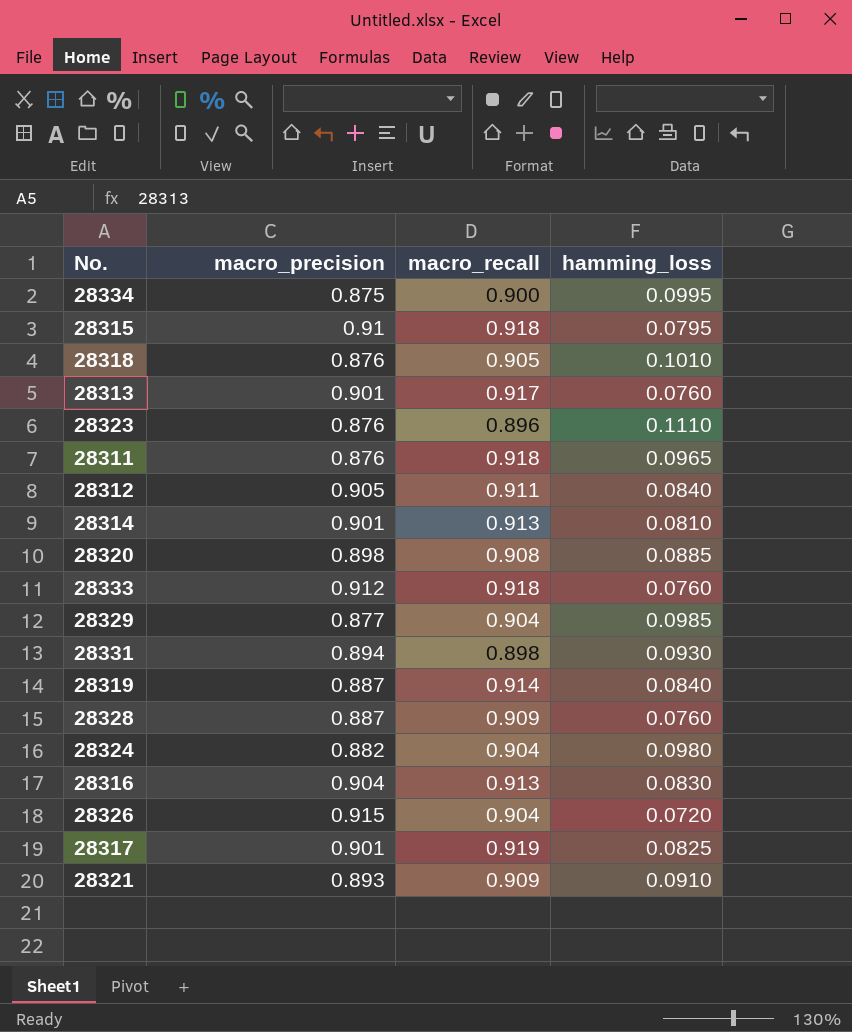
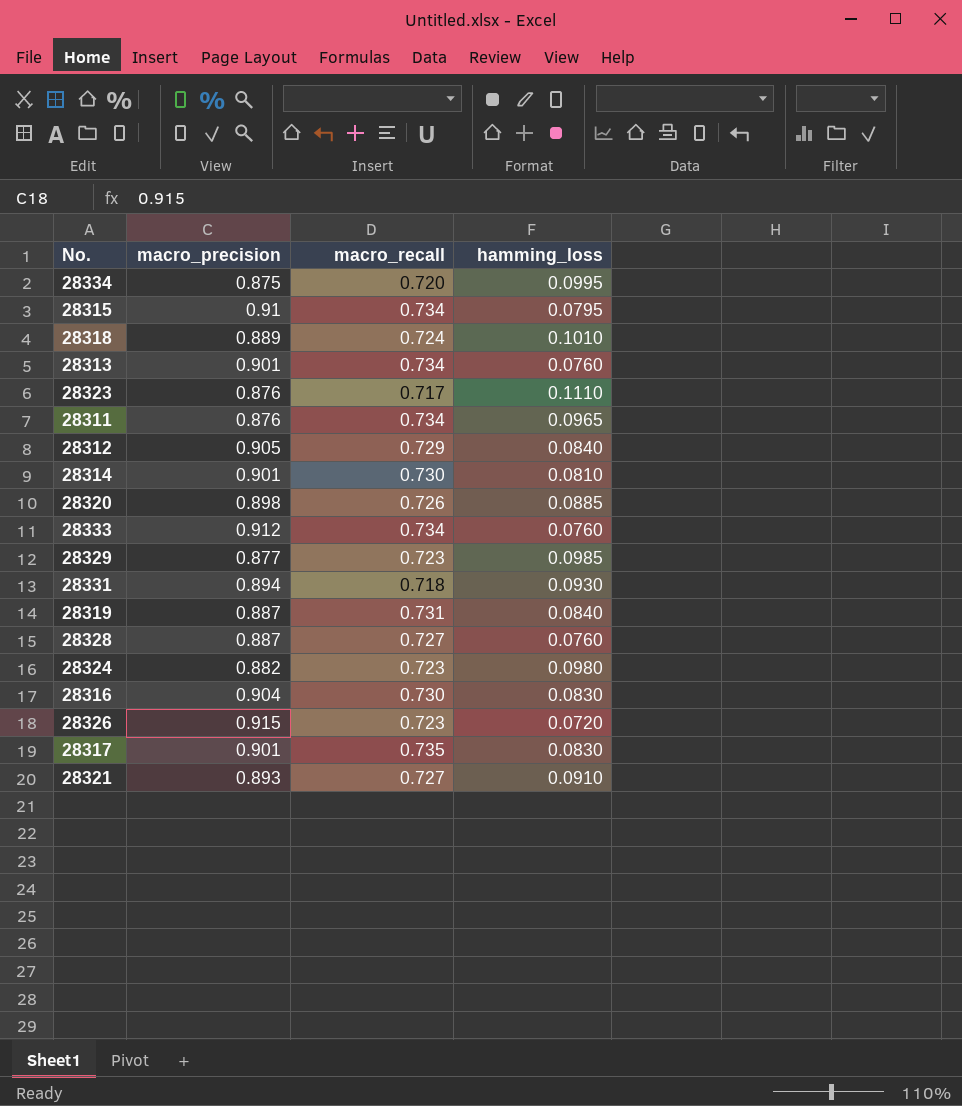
28334 | macro_recall: 0.900 -> 0.720
28315 | macro_recall: 0.918 -> 0.734
28318 | macro_precision: 0.876 -> 0.889
28318 | macro_recall: 0.905 -> 0.724
28313 | macro_recall: 0.917 -> 0.734
28323 | macro_recall: 0.896 -> 0.717
28311 | macro_recall: 0.918 -> 0.734
28312 | macro_recall: 0.911 -> 0.729
28314 | macro_recall: 0.913 -> 0.730
28320 | macro_recall: 0.908 -> 0.726
28333 | macro_recall: 0.918 -> 0.734
28329 | macro_recall: 0.904 -> 0.723
28331 | macro_recall: 0.898 -> 0.718
28319 | macro_recall: 0.914 -> 0.731
28328 | macro_recall: 0.909 -> 0.727
28324 | macro_recall: 0.904 -> 0.723
28316 | macro_recall: 0.913 -> 0.730
28326 | macro_recall: 0.904 -> 0.723
28317 | macro_recall: 0.919 -> 0.735
28317 | hamming_loss: 0.0825 -> 0.0830
28321 | macro_recall: 0.909 -> 0.727

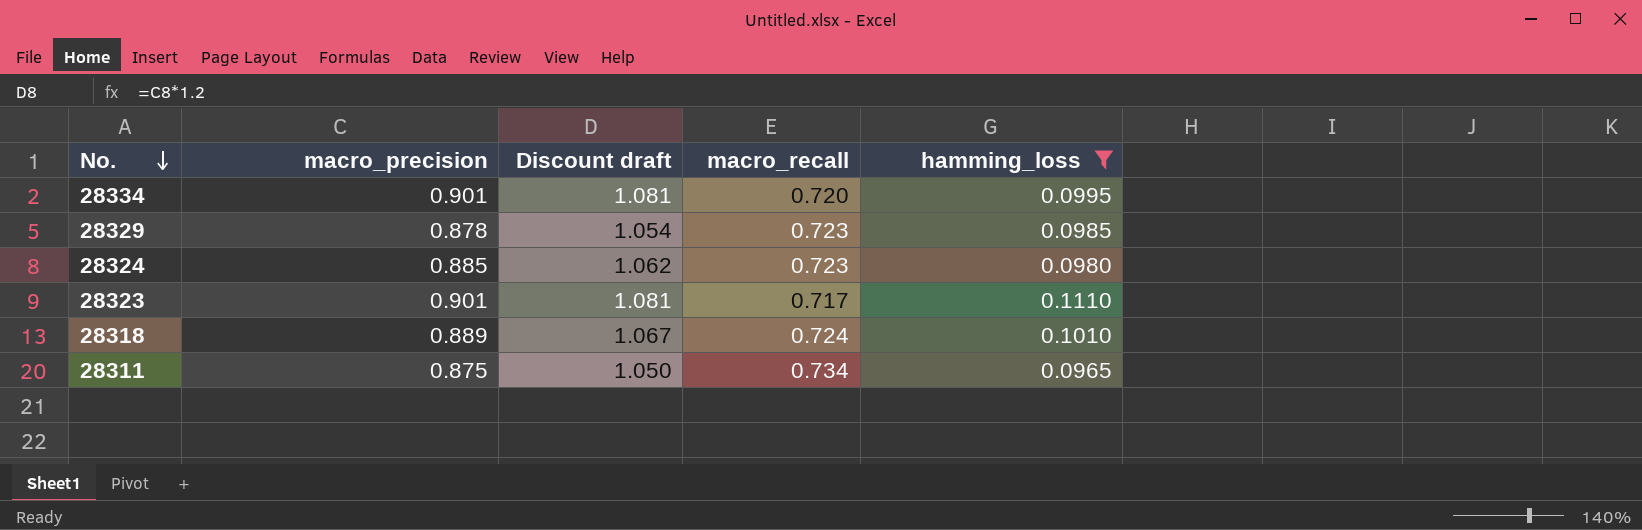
filter: none -> hamming_loss >= 0.0965
row order: none -> No. descending
column Discount draft | formula: none -> [macro_precision] * 1.2
28334 | macro_precision: 0.875 -> 0.901
28329 | macro_precision: 0.877 -> 0.878
28324 | macro_precision: 0.882 -> 0.885
28323 | macro_precision: 0.876 -> 0.901
28311 | macro_precision: 0.876 -> 0.875

